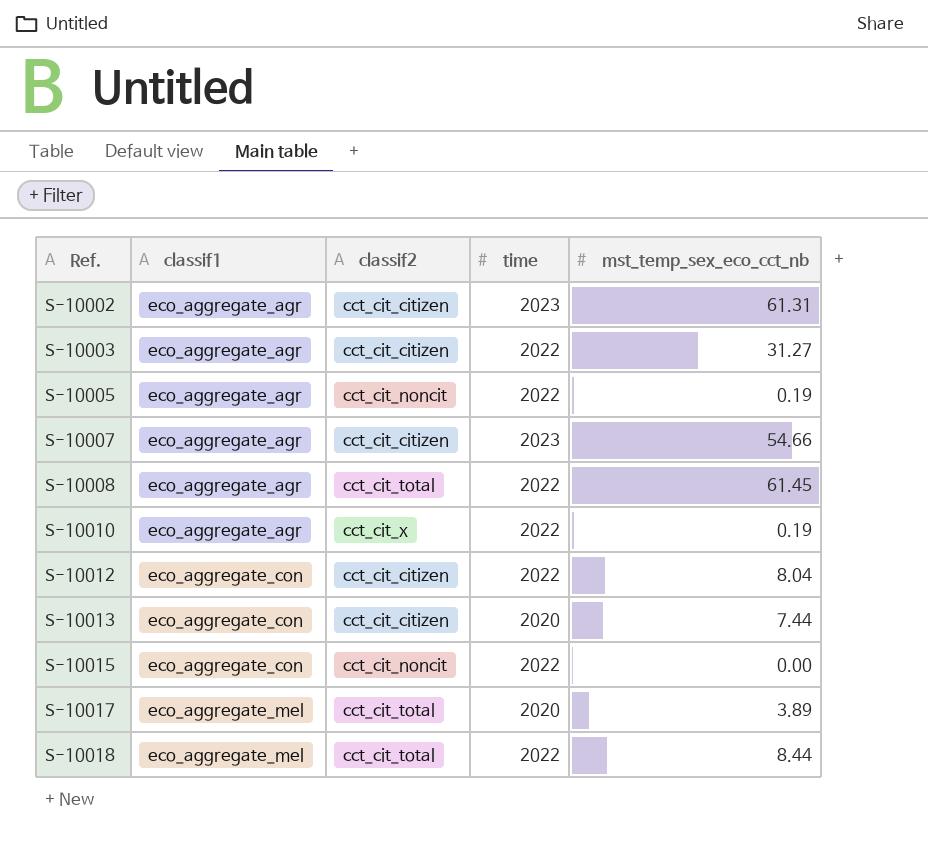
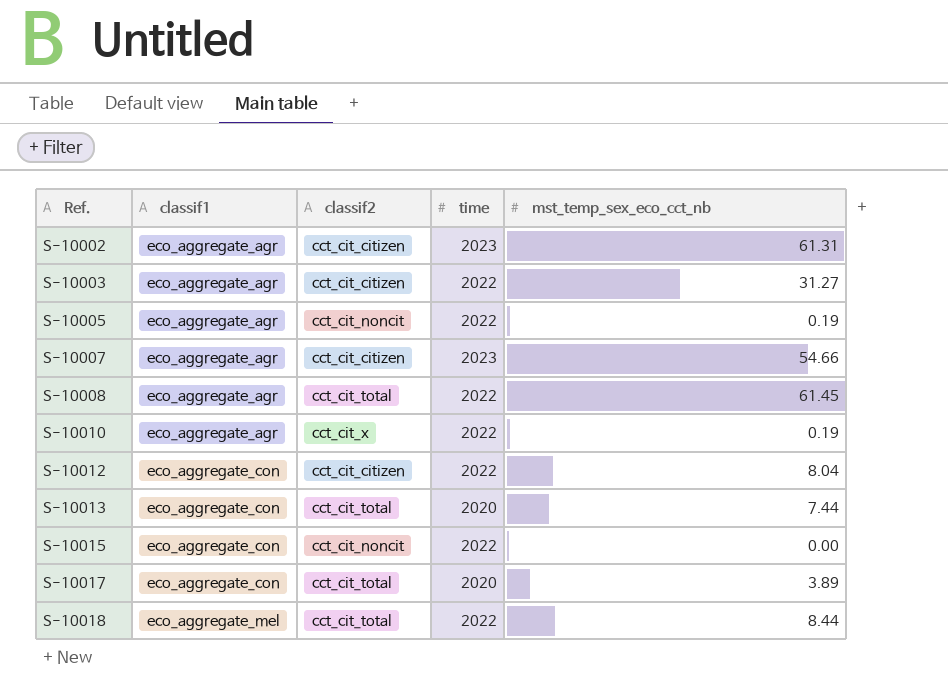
S-10013 | classif2: cct_cit_citizen -> cct_cit_total
S-10017 | classif1: eco_aggregate_mel -> eco_aggregate_con

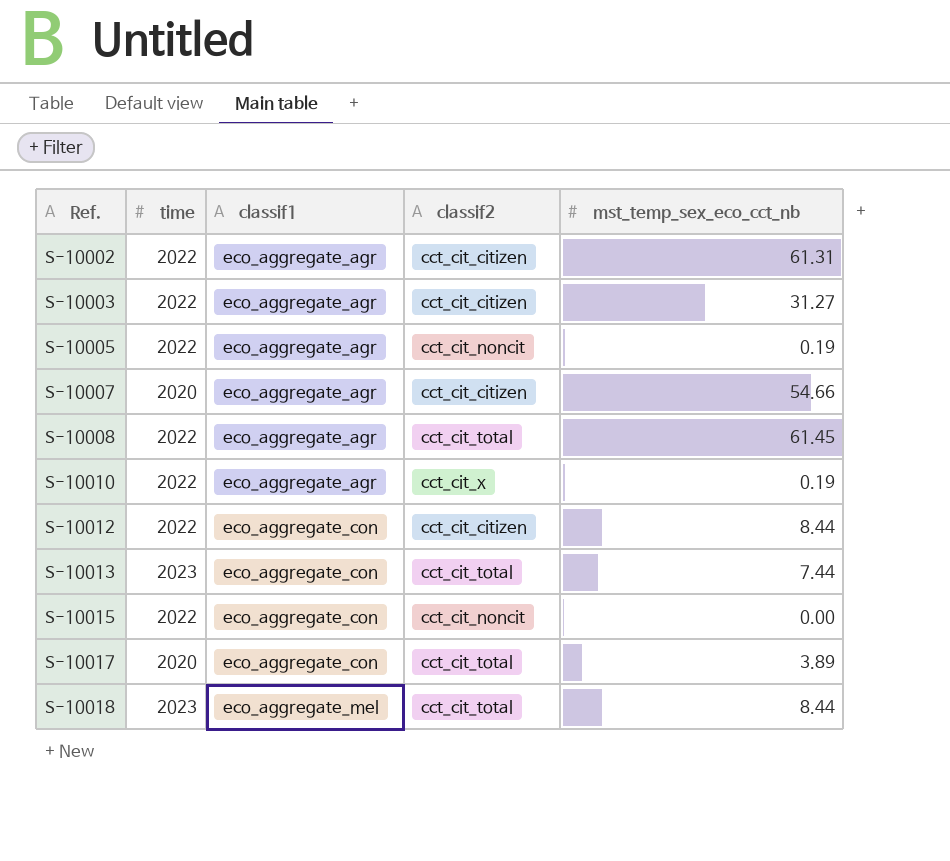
column time | position: 4 -> 2
S-10002 | time: 2023 -> 2022
S-10007 | time: 2023 -> 2020
S-10012 | mst_temp_sex_eco_cct_nb: 8.04 -> 8.44
S-10013 | time: 2020 -> 2023
S-10018 | time: 2022 -> 2023

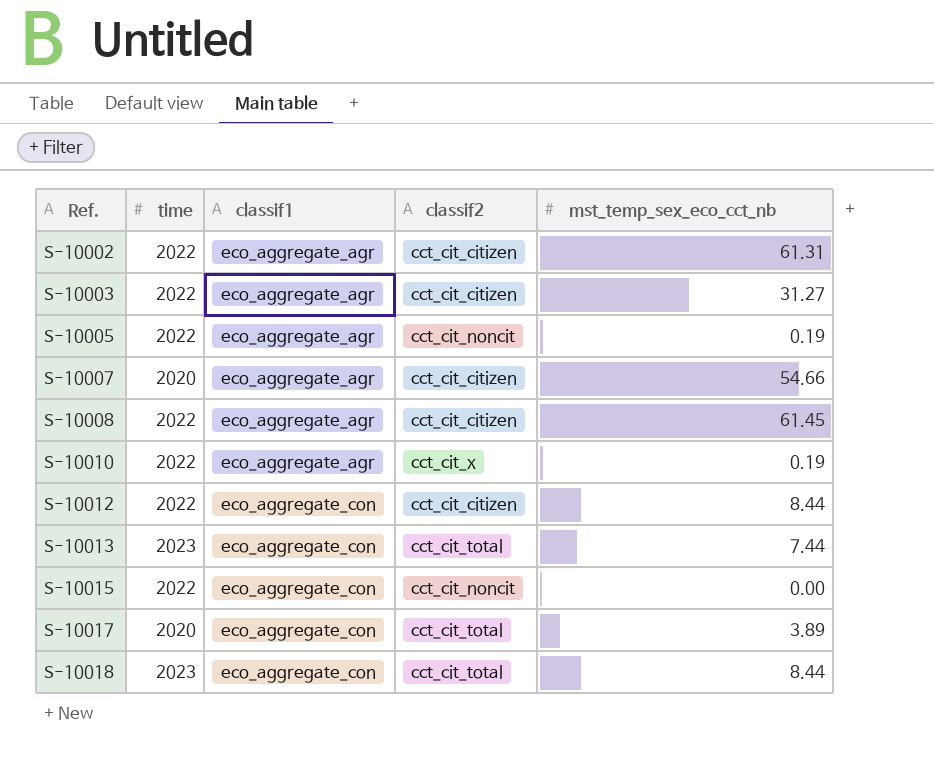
S-10008 | classif2: cct_cit_total -> cct_cit_citizen
S-10018 | classif1: eco_aggregate_mel -> eco_aggregate_con

